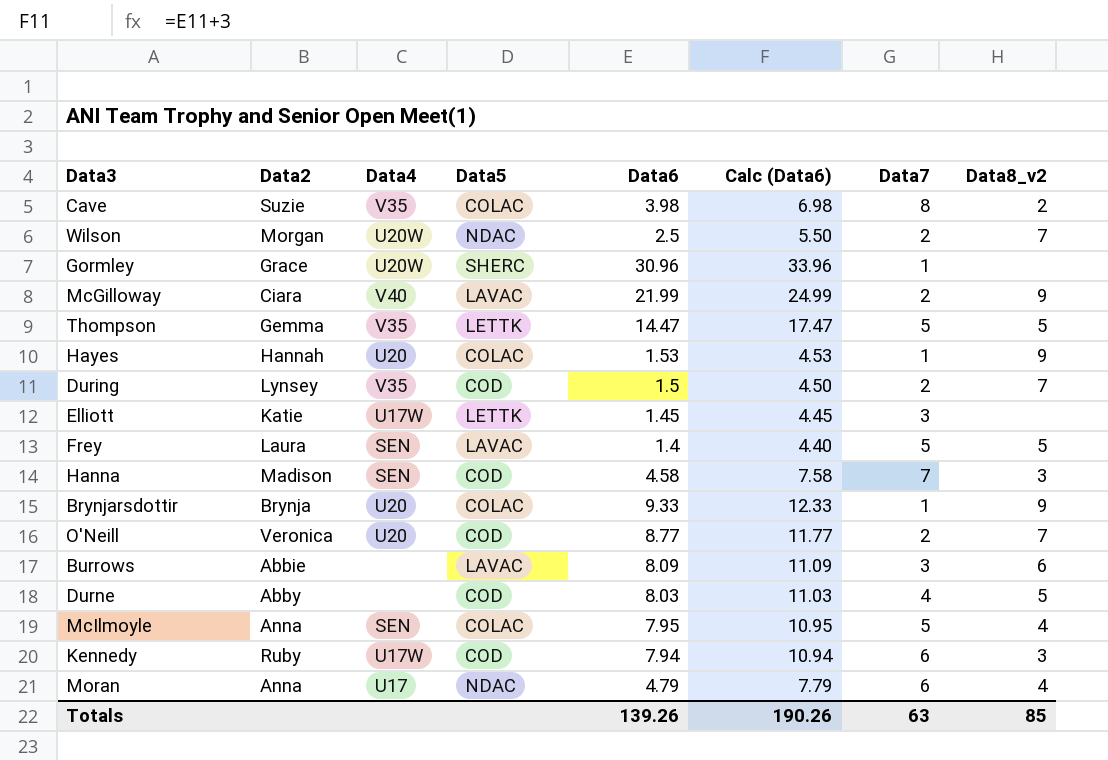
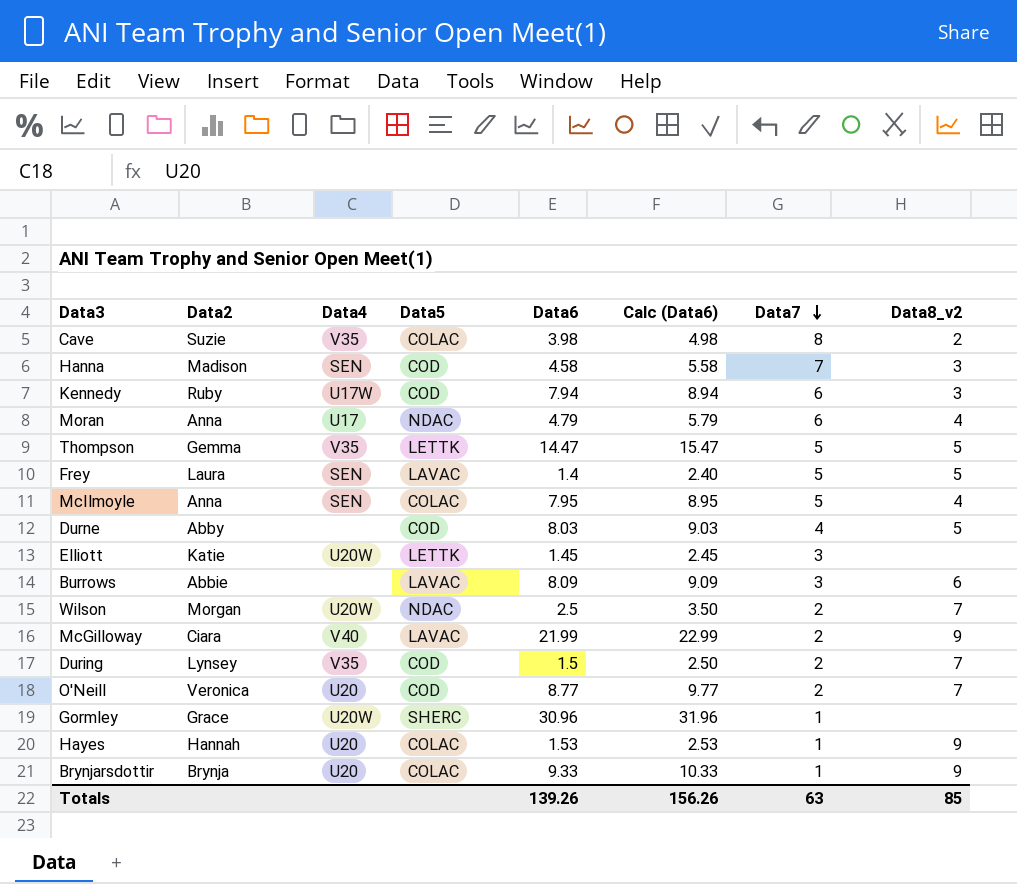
row order: none -> Data7 descending
column Calc (Data6) | formula: [Data6] + 3 -> [Data6] + 1
Elliott | Data4: U17W -> U20W
Totals | Calc (Data6): 190.26 -> 156.26

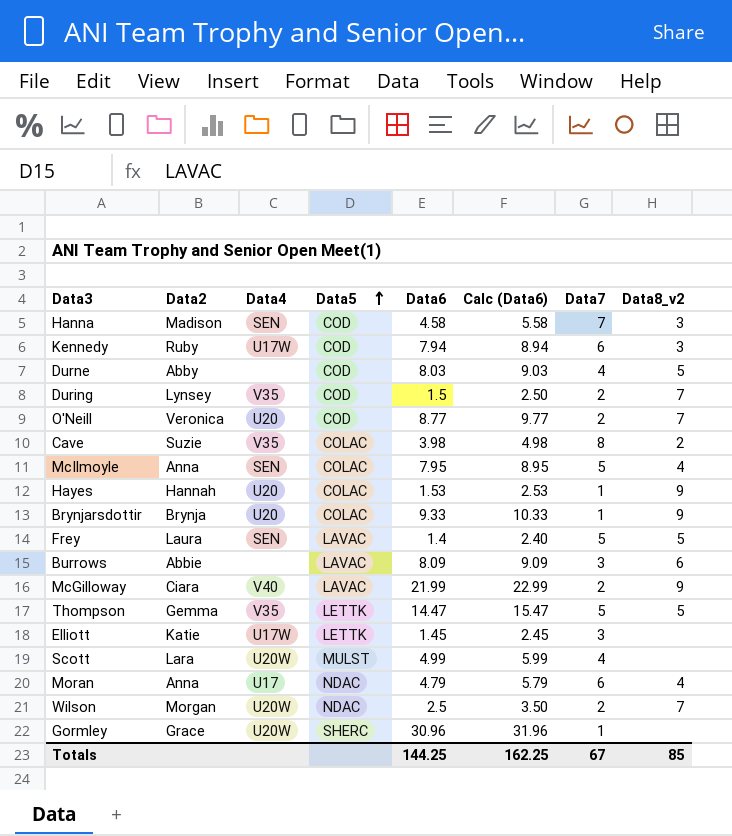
row order: Data7 descending -> Data5 ascending
Elliott | Data4: U20W -> U17W
row Scott: none -> Lara | U20W | MULST | 4.99 | 5.99 | 4 | none
Totals | Data6: 139.26 -> 144.25
Totals | Calc (Data6): 156.26 -> 162.25
Totals | Data7: 63 -> 67

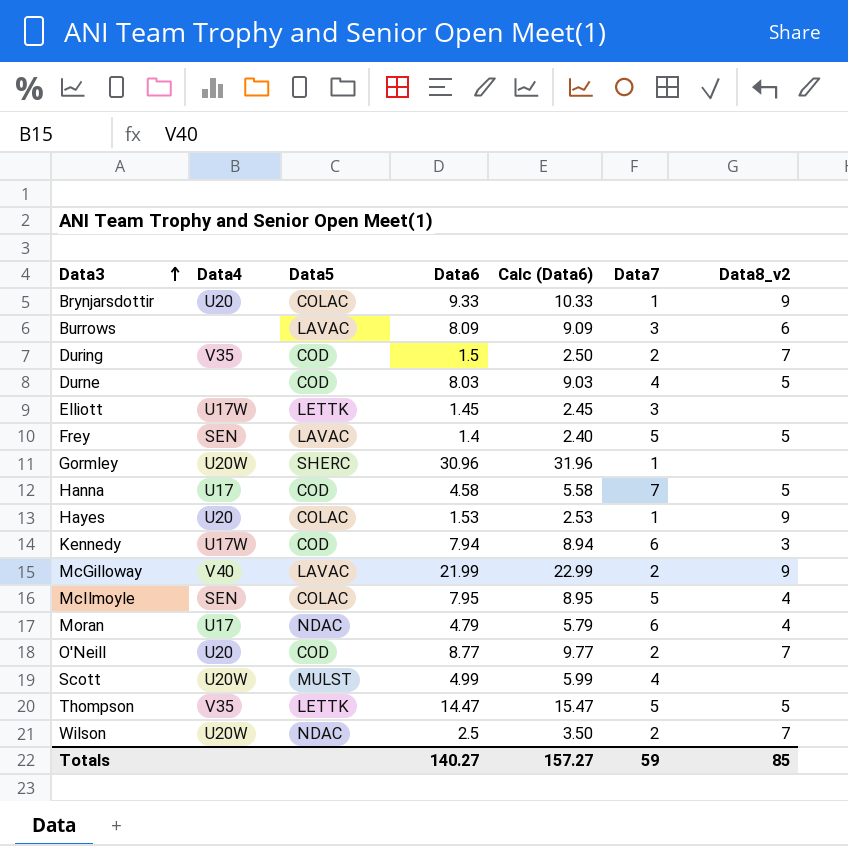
row order: Data5 ascending -> Data3 ascending
column Data2 | position: 2 -> none
row Cave: Suzie | V35 | COLAC | 3.98 | 4.98 | 8 | 2 -> none
Hanna | Data4: SEN -> U17
Hanna | Data8_v2: 3 -> 5
Totals | Data6: 144.25 -> 140.27
Totals | Calc (Data6): 162.25 -> 157.27
Totals | Data7: 67 -> 59

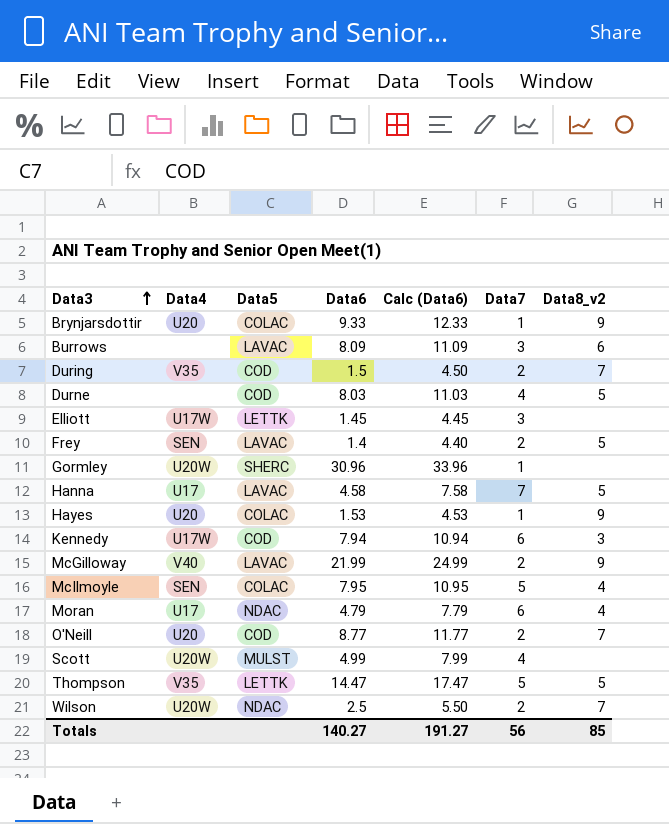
column Calc (Data6) | formula: [Data6] + 1 -> [Data6] + 3
Frey | Data7: 5 -> 2
Hanna | Data5: COD -> LAVAC
Totals | Calc (Data6): 157.27 -> 191.27
Totals | Data7: 59 -> 56

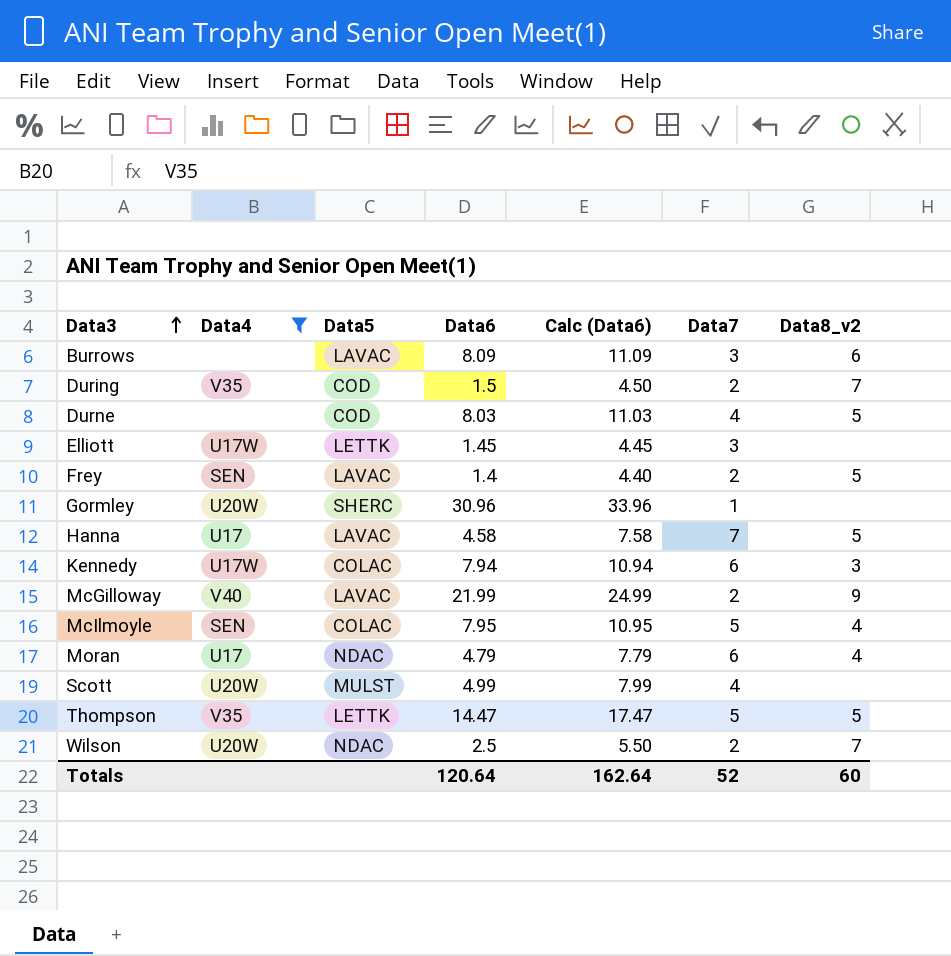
filter: none -> Data4 != U20
Kennedy | Data5: COD -> COLAC
Totals | Data6: 140.27 -> 120.64
Totals | Calc (Data6): 191.27 -> 162.64
Totals | Data7: 56 -> 52
Totals | Data8_v2: 85 -> 60

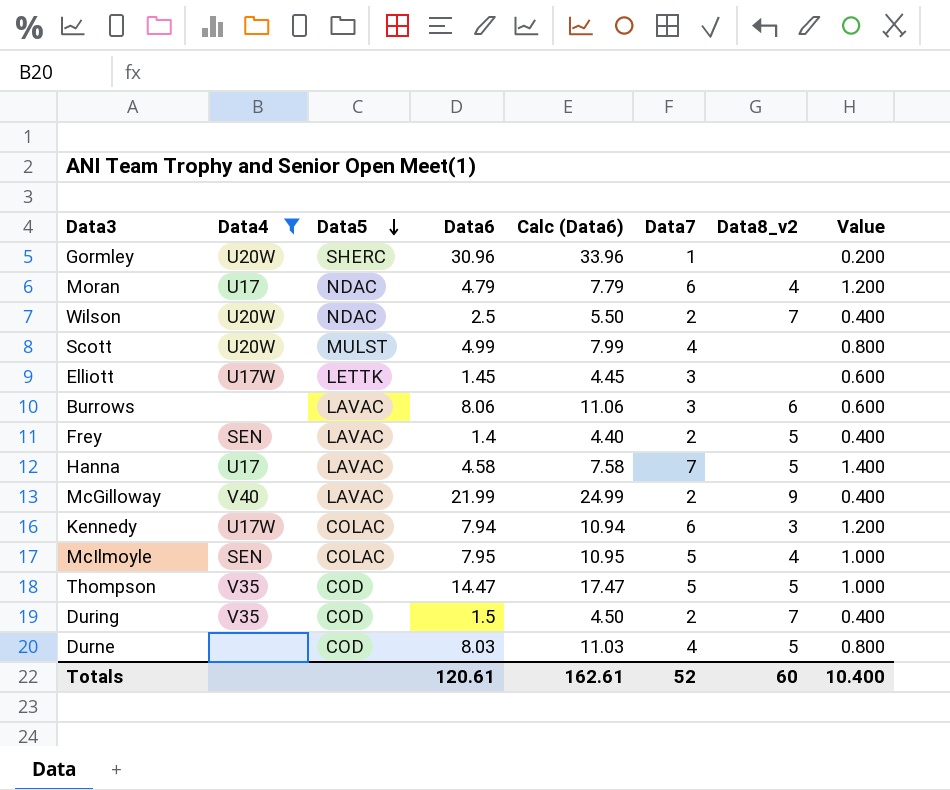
row order: Data3 ascending -> Data5 descending
column Value | formula: none -> [Data7] * 0.2
Burrows | Data6: 8.09 -> 8.06
Burrows | Calc (Data6): 11.09 -> 11.06
Thompson | Data5: LETTK -> COD
Totals | Data6: 120.64 -> 120.61
Totals | Calc (Data6): 162.64 -> 162.61

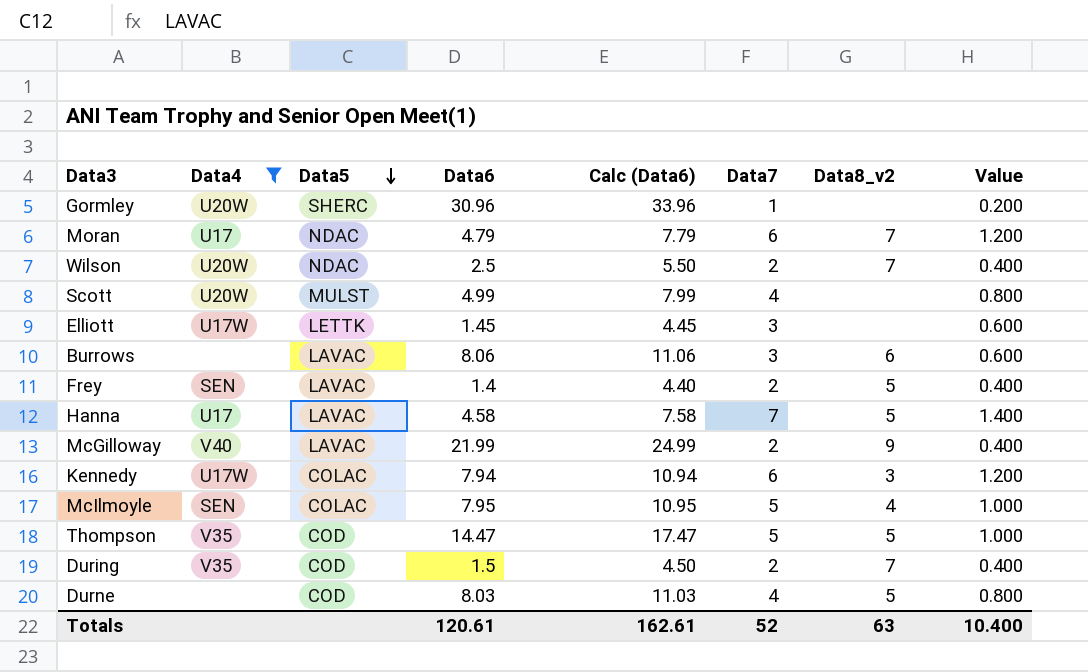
Moran | Data8_v2: 4 -> 7
Totals | Data8_v2: 60 -> 63

